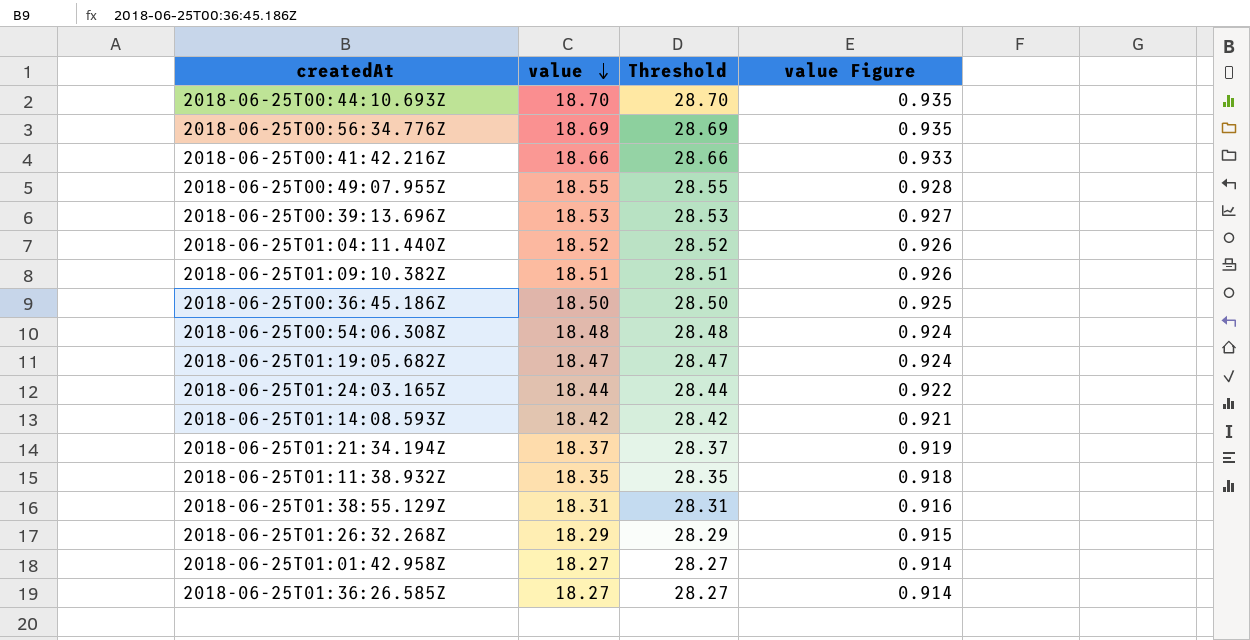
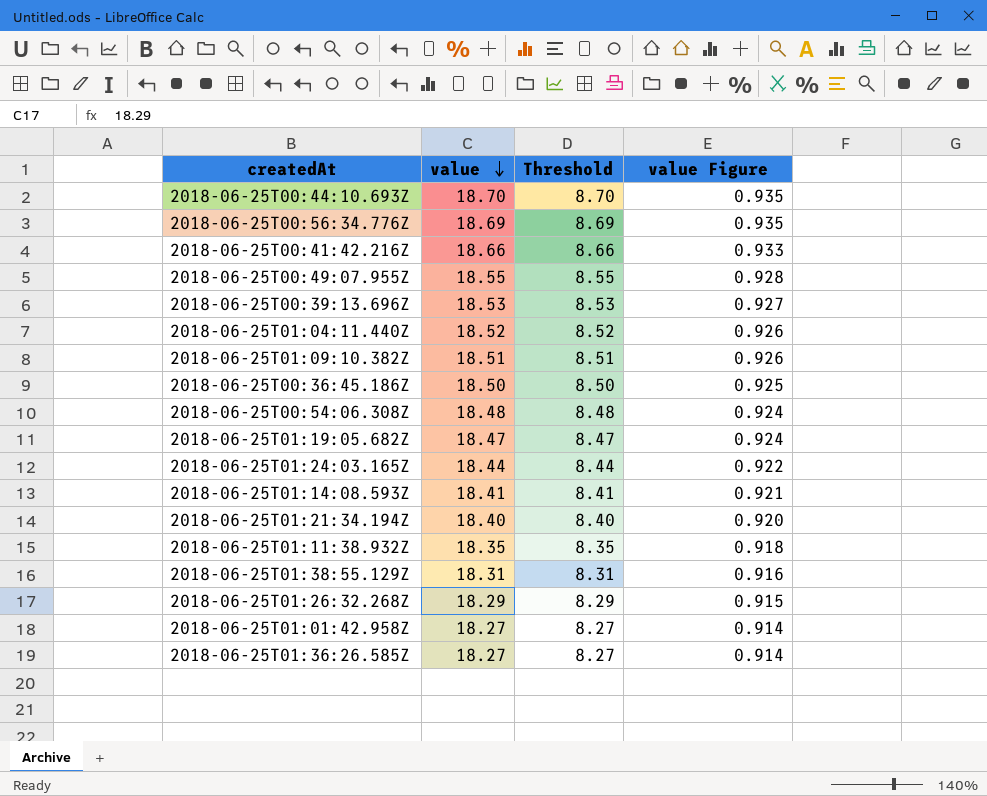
column Threshold | formula: [value] + 10 -> [value] - 10
2018-06-25T01:14:08.593Z | value: 18.42 -> 18.41
2018-06-25T01:21:34.194Z | value: 18.37 -> 18.40
2018-06-25T01:21:34.194Z | value Figure: 0.919 -> 0.920

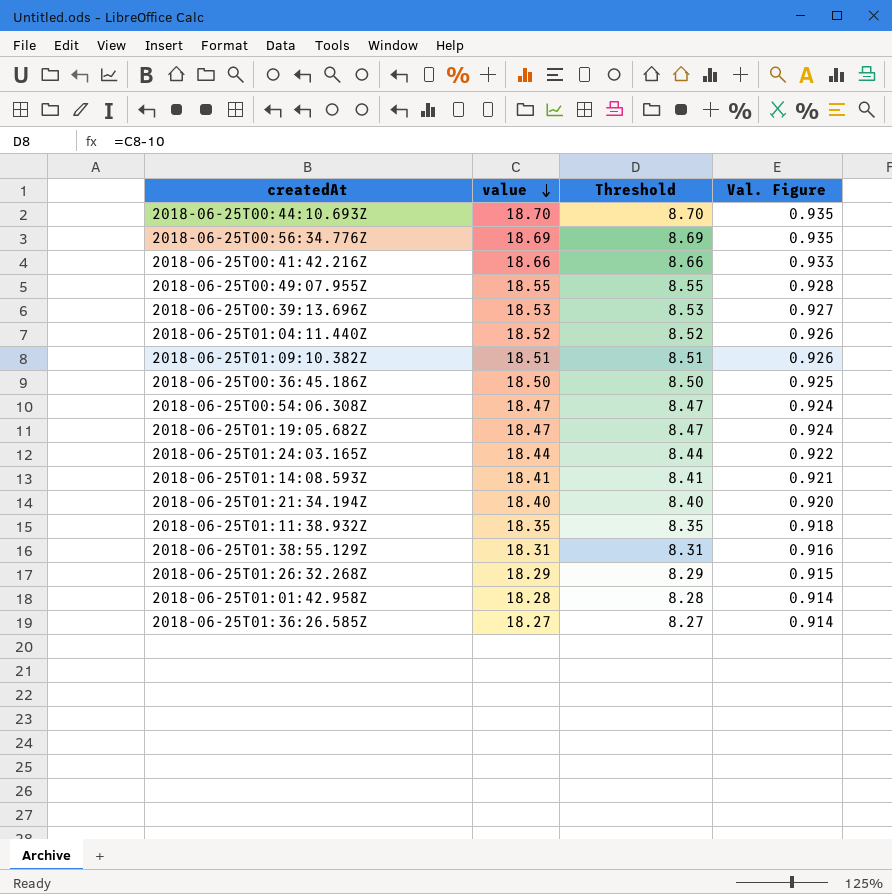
column name: value Figure -> Val. Figure
2018-06-25T00:54:06.308Z | value: 18.48 -> 18.47
2018-06-25T00:54:06.308Z | Threshold: 8.48 -> 8.47
2018-06-25T01:01:42.958Z | value: 18.27 -> 18.28
2018-06-25T01:01:42.958Z | Threshold: 8.27 -> 8.28

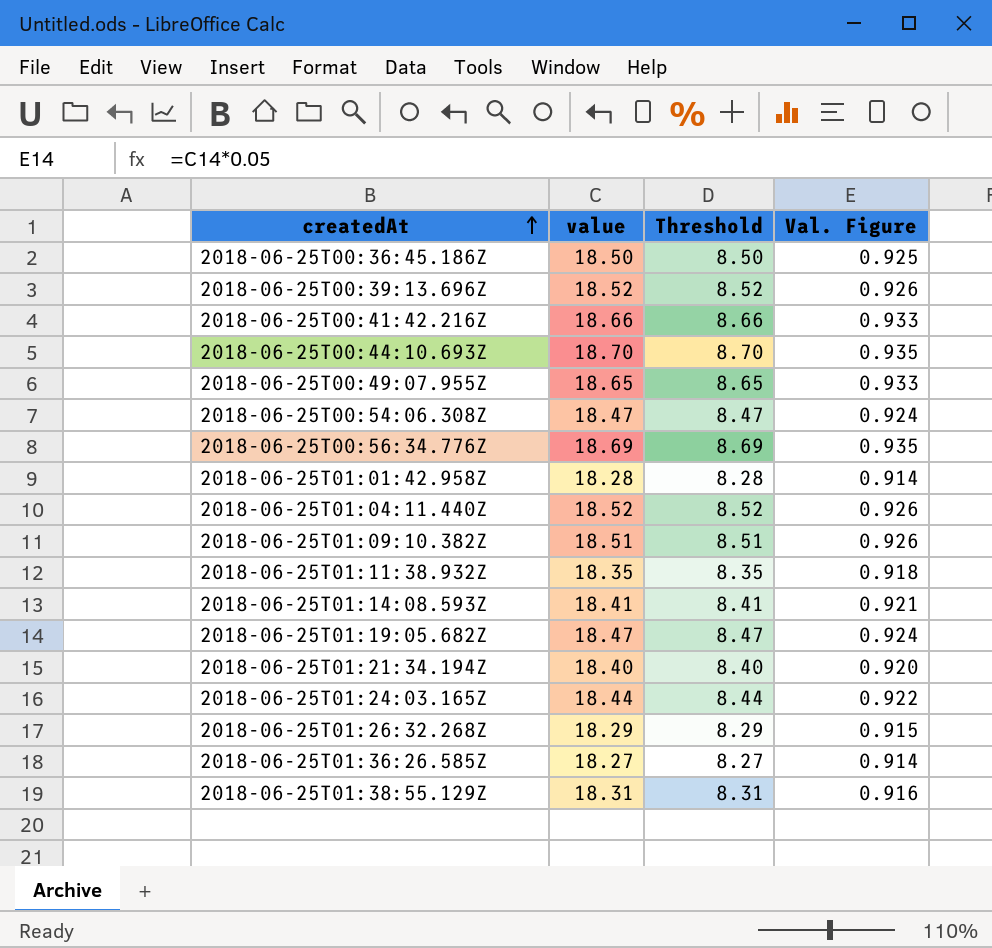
row order: value descending -> createdAt ascending
2018-06-25T00:39:13.696Z | value: 18.53 -> 18.52
2018-06-25T00:39:13.696Z | Threshold: 8.53 -> 8.52
2018-06-25T00:39:13.696Z | Val. Figure: 0.927 -> 0.926
2018-06-25T00:49:07.955Z | value: 18.55 -> 18.65
2018-06-25T00:49:07.955Z | Threshold: 8.55 -> 8.65
2018-06-25T00:49:07.955Z | Val. Figure: 0.928 -> 0.933

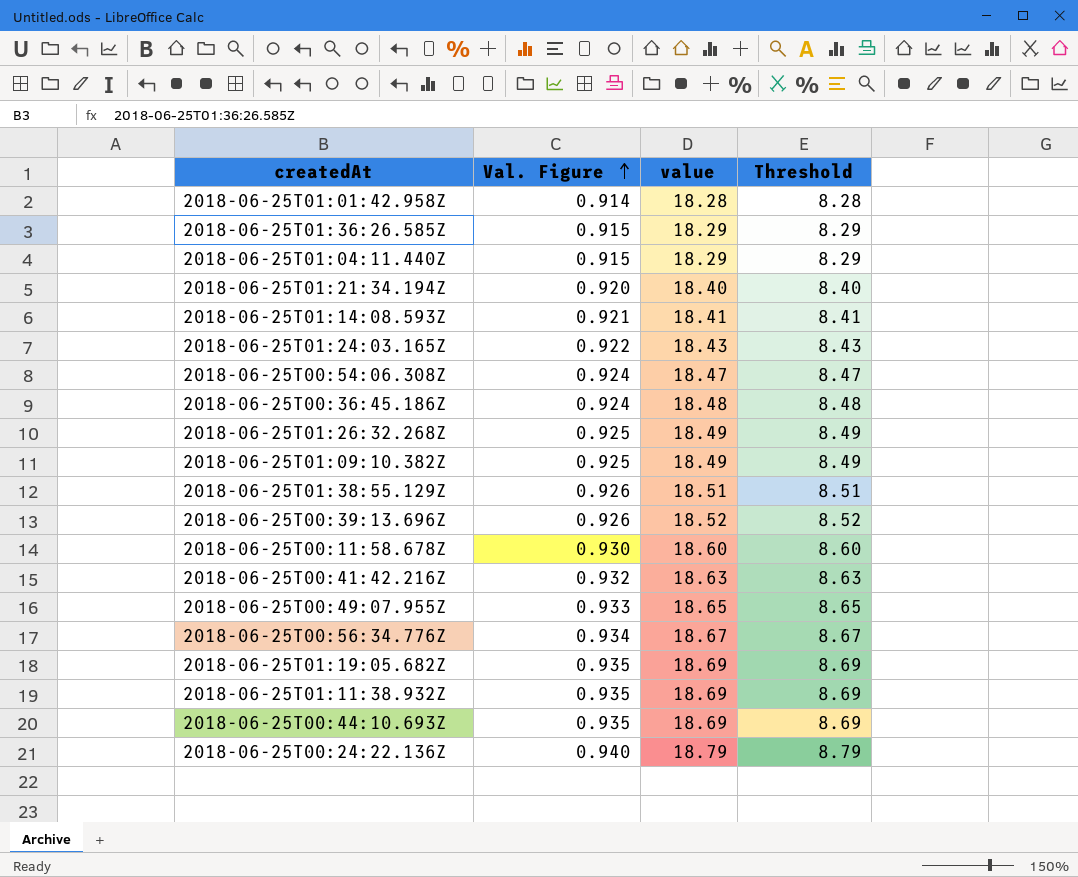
row order: createdAt ascending -> Val. Figure ascending
column Val. Figure | position: 4 -> 2
2018-06-25T01:36:26.585Z | Val. Figure: 0.914 -> 0.915
2018-06-25T01:36:26.585Z | value: 18.27 -> 18.29
2018-06-25T01:36:26.585Z | Threshold: 8.27 -> 8.29
2018-06-25T01:04:11.440Z | Val. Figure: 0.926 -> 0.915
2018-06-25T01:04:11.440Z | value: 18.52 -> 18.29
2018-06-25T01:04:11.440Z | Threshold: 8.52 -> 8.29
2018-06-25T01:24:03.165Z | value: 18.44 -> 18.43
2018-06-25T01:24:03.165Z | Threshold: 8.44 -> 8.43
2018-06-25T00:36:45.186Z | Val. Figure: 0.925 -> 0.924
2018-06-25T00:36:45.186Z | value: 18.50 -> 18.48
2018-06-25T00:36:45.186Z | Threshold: 8.50 -> 8.48
2018-06-25T01:26:32.268Z | Val. Figure: 0.915 -> 0.925
2018-06-25T01:26:32.268Z | value: 18.29 -> 18.49
2018-06-25T01:26:32.268Z | Threshold: 8.29 -> 8.49
2018-06-25T01:09:10.382Z | Val. Figure: 0.926 -> 0.925
2018-06-25T01:09:10.382Z | value: 18.51 -> 18.49
2018-06-25T01:09:10.382Z | Threshold: 8.51 -> 8.49
2018-06-25T01:38:55.129Z | Val. Figure: 0.916 -> 0.926
2018-06-25T01:38:55.129Z | value: 18.31 -> 18.51
2018-06-25T01:38:55.129Z | Threshold: 8.31 -> 8.51
row 2018-06-25T00:11:58.678Z: none -> 0.930 | 18.60 | 8.60
2018-06-25T00:41:42.216Z | Val. Figure: 0.933 -> 0.932
2018-06-25T00:41:42.216Z | value: 18.66 -> 18.63
2018-06-25T00:41:42.216Z | Threshold: 8.66 -> 8.63
2018-06-25T00:56:34.776Z | Val. Figure: 0.935 -> 0.934
2018-06-25T00:56:34.776Z | value: 18.69 -> 18.67
2018-06-25T00:56:34.776Z | Threshold: 8.69 -> 8.67
2018-06-25T01:19:05.682Z | Val. Figure: 0.924 -> 0.935
2018-06-25T01:19:05.682Z | value: 18.47 -> 18.69
2018-06-25T01:19:05.682Z | Threshold: 8.47 -> 8.69
2018-06-25T01:11:38.932Z | Val. Figure: 0.918 -> 0.935
2018-06-25T01:11:38.932Z | value: 18.35 -> 18.69
2018-06-25T01:11:38.932Z | Threshold: 8.35 -> 8.69
2018-06-25T00:44:10.693Z | value: 18.70 -> 18.69
2018-06-25T00:44:10.693Z | Threshold: 8.70 -> 8.69
row 2018-06-25T00:24:22.136Z: none -> 0.940 | 18.79 | 8.79

